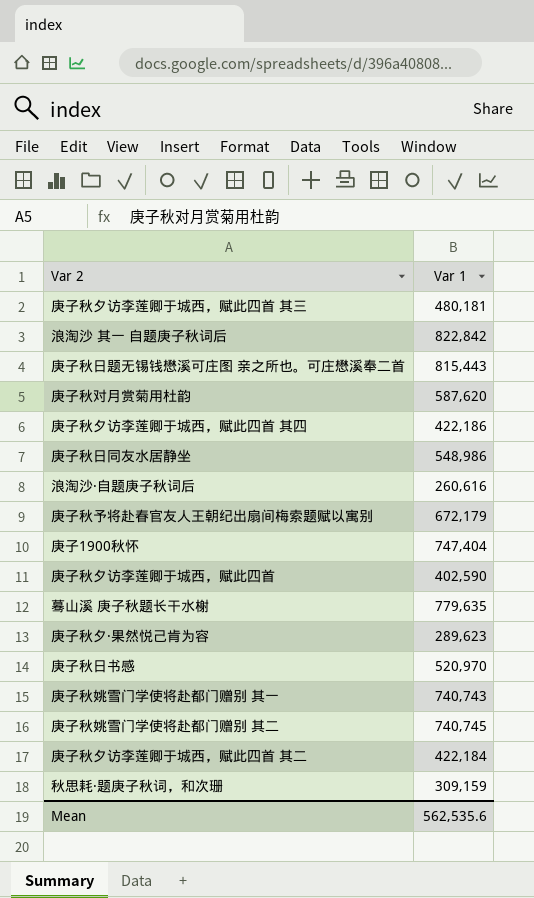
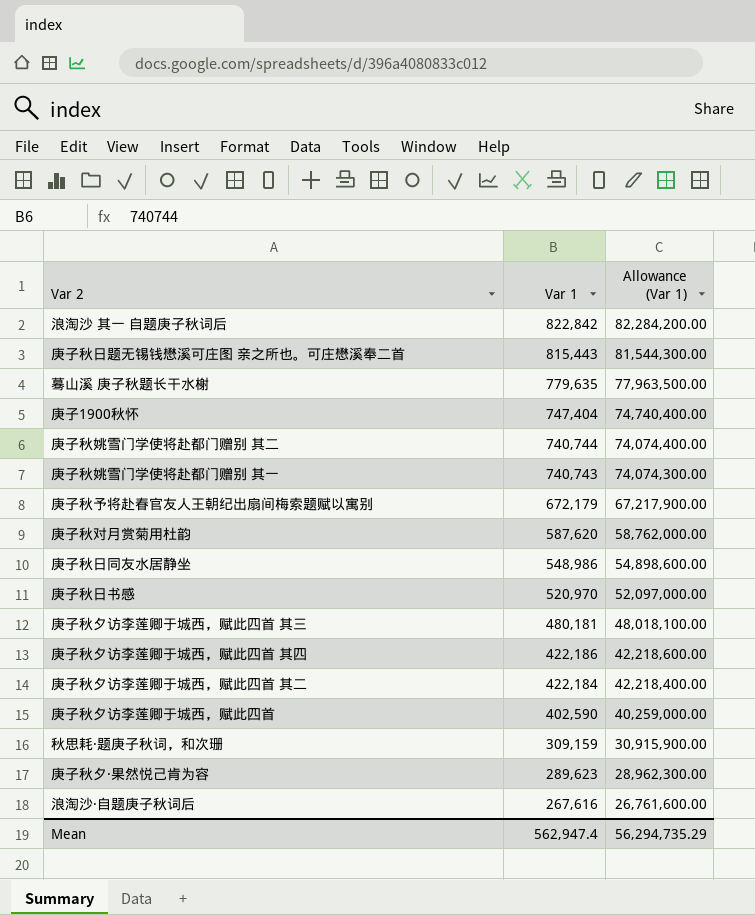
row order: none -> Var 1 descending
column Allowance (Var 1) | formula: none -> [Var 1] * 100
庚子秋姚雪门学使将赴都门赠别 其二 | Var 1: 740,745 -> 740,744
浪淘沙·自题庚子秋词后 | Var 1: 260,616 -> 267,616
Mean | Var 1: 562,535.6 -> 562,947.4

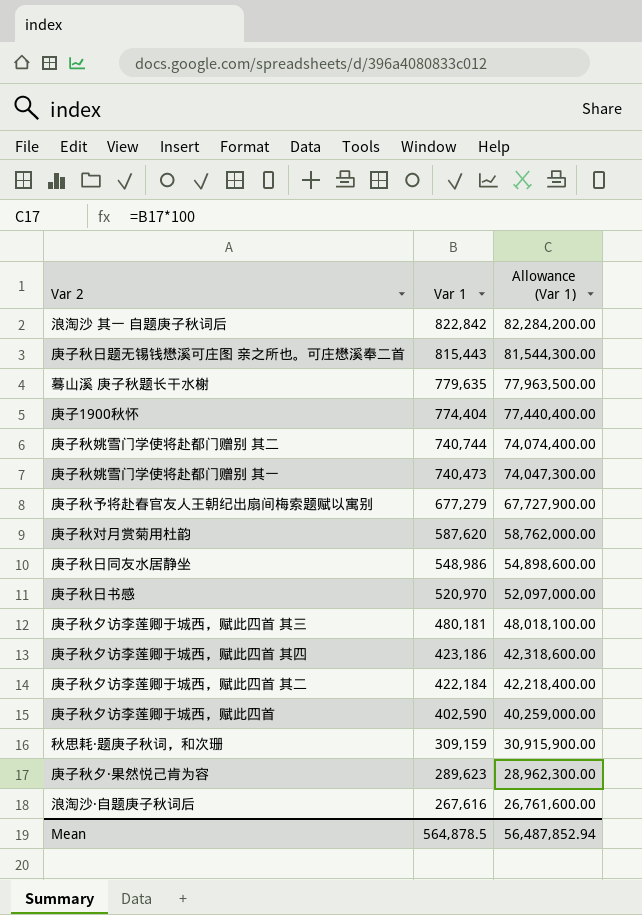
庚子1900秋怀 | Var 1: 747,404 -> 774,404
庚子1900秋怀 | Allowance (Var 1): 74,740,400.00 -> 77,440,400.00
庚子秋姚雪门学使将赴都门赠别 其一 | Var 1: 740,743 -> 740,473
庚子秋姚雪门学使将赴都门赠别 其一 | Allowance (Var 1): 74,074,300.00 -> 74,047,300.00
庚子秋予将赴春官友人王朝纪出扇间梅索题赋以寓别 | Var 1: 672,179 -> 677,279
庚子秋予将赴春官友人王朝纪出扇间梅索题赋以寓别 | Allowance (Var 1): 67,217,900.00 -> 67,727,900.00
庚子秋夕访李莲卿于城西，赋此四首 其四 | Var 1: 422,186 -> 423,186
庚子秋夕访李莲卿于城西，赋此四首 其四 | Allowance (Var 1): 42,218,600.00 -> 42,318,600.00
Mean | Var 1: 562,947.4 -> 564,878.5
Mean | Allowance (Var 1): 56,294,735.29 -> 56,487,852.94

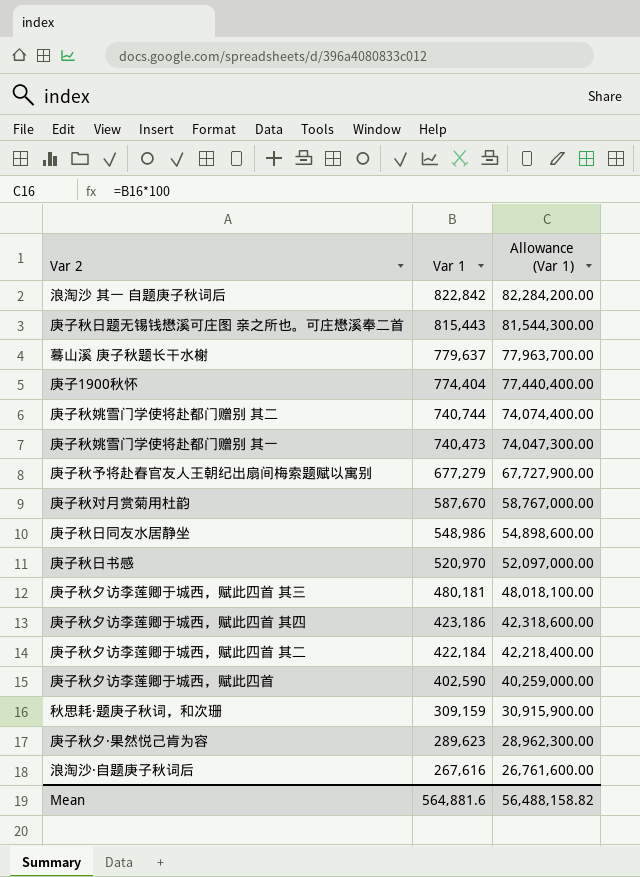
蓦山溪 庚子秋题长干水榭 | Var 1: 779,635 -> 779,637
蓦山溪 庚子秋题长干水榭 | Allowance (Var 1): 77,963,500.00 -> 77,963,700.00
庚子秋对月赏菊用杜韵 | Var 1: 587,620 -> 587,670
庚子秋对月赏菊用杜韵 | Allowance (Var 1): 58,762,000.00 -> 58,767,000.00
Mean | Var 1: 564,878.5 -> 564,881.6
Mean | Allowance (Var 1): 56,487,852.94 -> 56,488,158.82

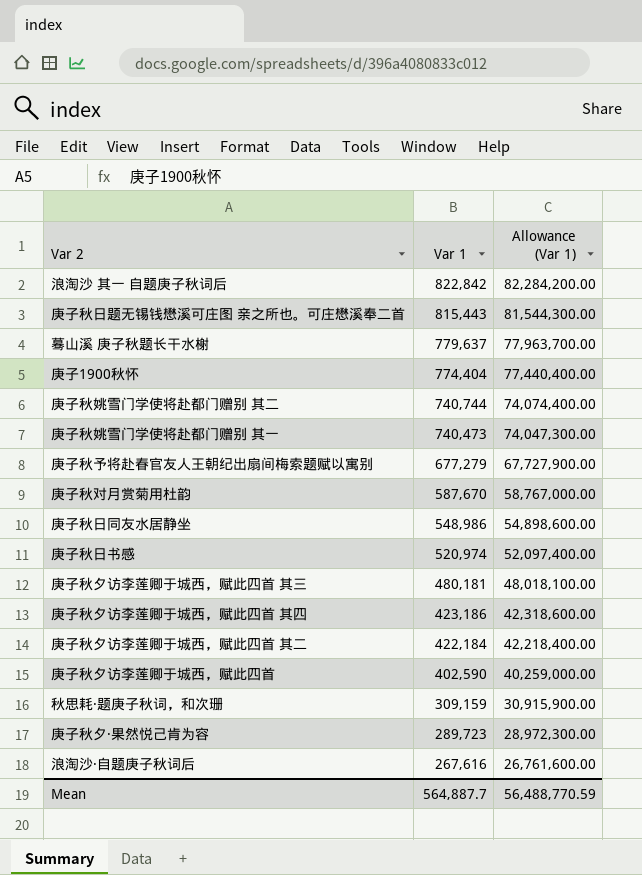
庚子秋日书感 | Var 1: 520,970 -> 520,974
庚子秋日书感 | Allowance (Var 1): 52,097,000.00 -> 52,097,400.00
庚子秋夕·果然悦己肯为容 | Var 1: 289,623 -> 289,723
庚子秋夕·果然悦己肯为容 | Allowance (Var 1): 28,962,300.00 -> 28,972,300.00
Mean | Var 1: 564,881.6 -> 564,887.7
Mean | Allowance (Var 1): 56,488,158.82 -> 56,488,770.59

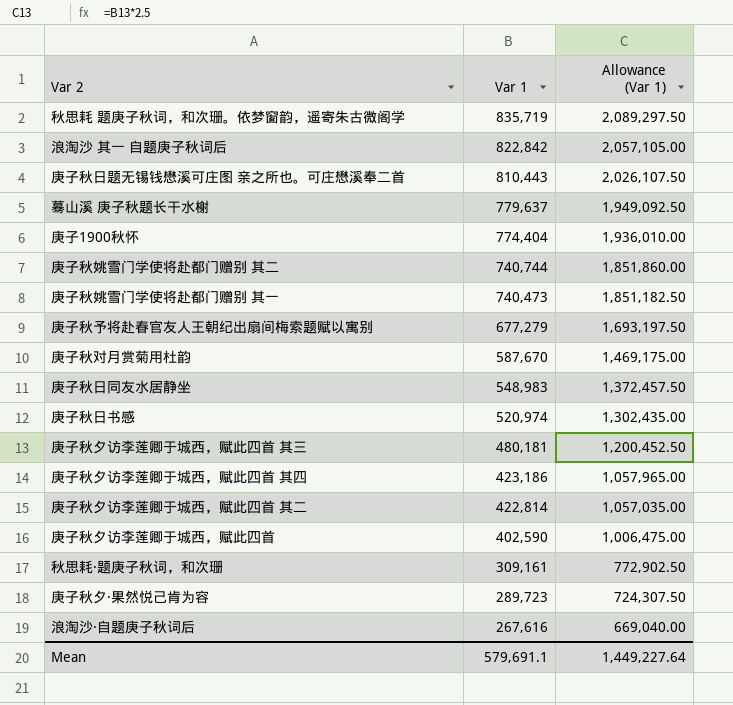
column Allowance (Var 1) | formula: [Var 1] * 100 -> [Var 1] * 2.5
row 秋思耗 题庚子秋词，和次珊。依梦窗韵，遥寄朱古微阁学: none -> 835,719 | 2,089,297.50
庚子秋日题无锡钱懋溪可庄图 亲之所也。可庄懋溪奉二首 | Var 1: 815,443 -> 810,443
庚子秋日同友水居静坐 | Var 1: 548,986 -> 548,983
庚子秋夕访李莲卿于城西，赋此四首 其二 | Var 1: 422,184 -> 422,814
秋思耗·题庚子秋词，和次珊 | Var 1: 309,159 -> 309,161
Mean | Var 1: 564,887.7 -> 579,691.1
Mean | Allowance (Var 1): 56,488,770.59 -> 1,449,227.64

